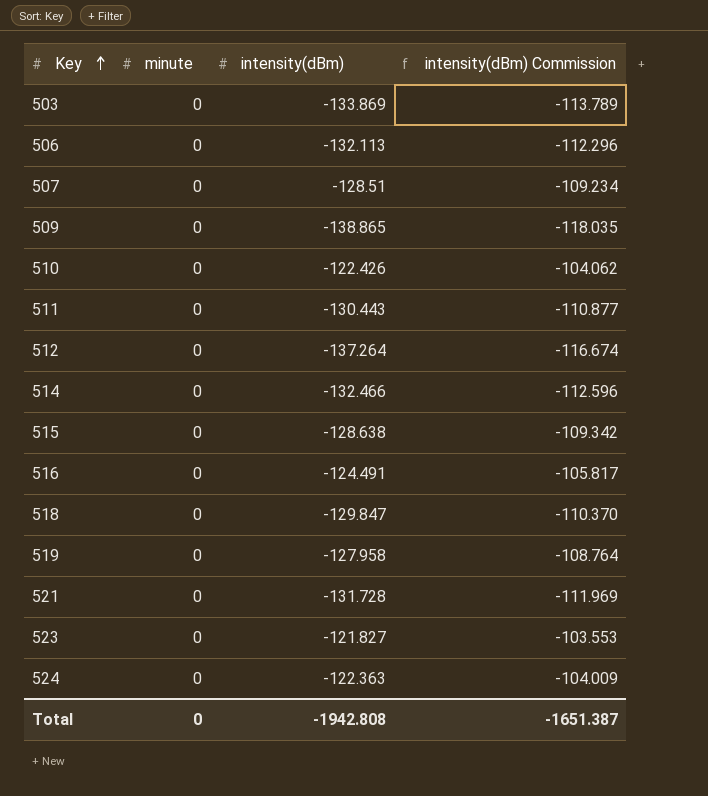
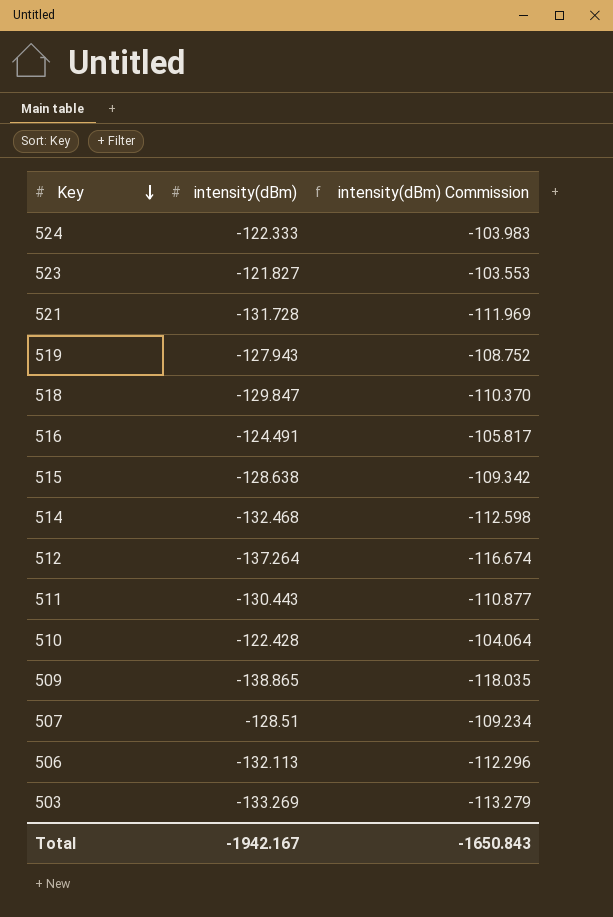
row order: Key ascending -> Key descending
column minute | position: 2 -> none
524 | intensity(dBm): -122.363 -> -122.333
524 | intensity(dBm) Commission: -104.009 -> -103.983
519 | intensity(dBm): -127.958 -> -127.943
519 | intensity(dBm) Commission: -108.764 -> -108.752
514 | intensity(dBm): -132.466 -> -132.468
514 | intensity(dBm) Commission: -112.596 -> -112.598
510 | intensity(dBm): -122.426 -> -122.428
510 | intensity(dBm) Commission: -104.062 -> -104.064
503 | intensity(dBm): -133.869 -> -133.269
503 | intensity(dBm) Commission: -113.789 -> -113.279
Total | intensity(dBm): -1942.808 -> -1942.167
Total | intensity(dBm) Commission: -1651.387 -> -1650.843

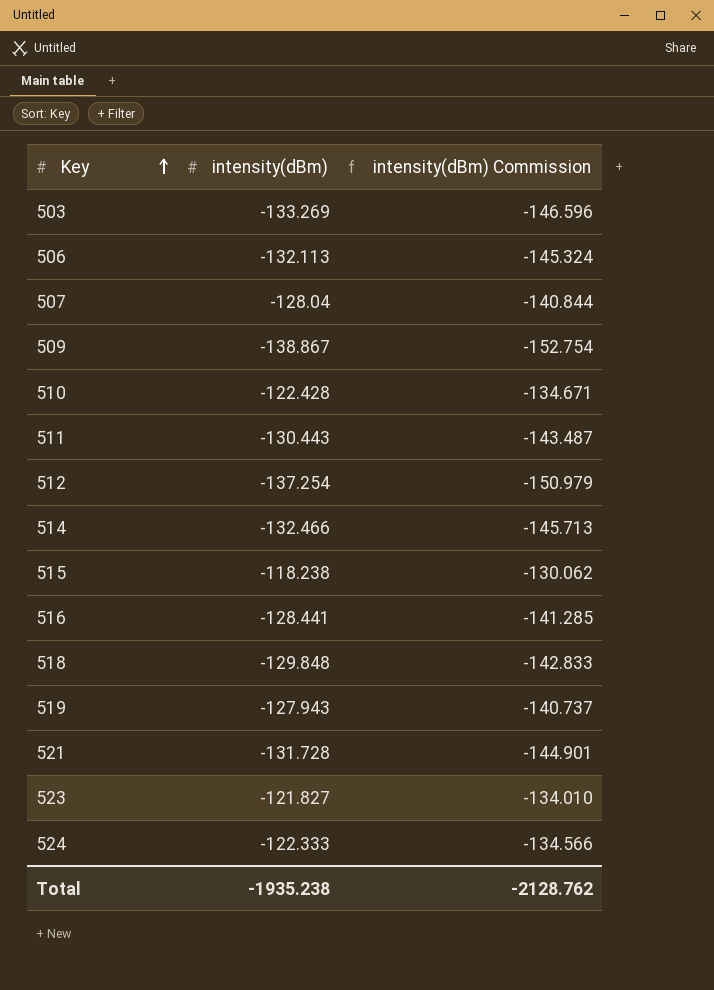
row order: Key descending -> Key ascending
column intensity(dBm) Commission | formula: [intensity(dBm)] * 0.85 -> [intensity(dBm)] * 1.1
507 | intensity(dBm): -128.51 -> -128.04
509 | intensity(dBm): -138.865 -> -138.867
512 | intensity(dBm): -137.264 -> -137.254
514 | intensity(dBm): -132.468 -> -132.466
515 | intensity(dBm): -128.638 -> -118.238
516 | intensity(dBm): -124.491 -> -128.441
518 | intensity(dBm): -129.847 -> -129.848
Total | intensity(dBm): -1942.167 -> -1935.238
Total | intensity(dBm) Commission: -1650.843 -> -2128.762

